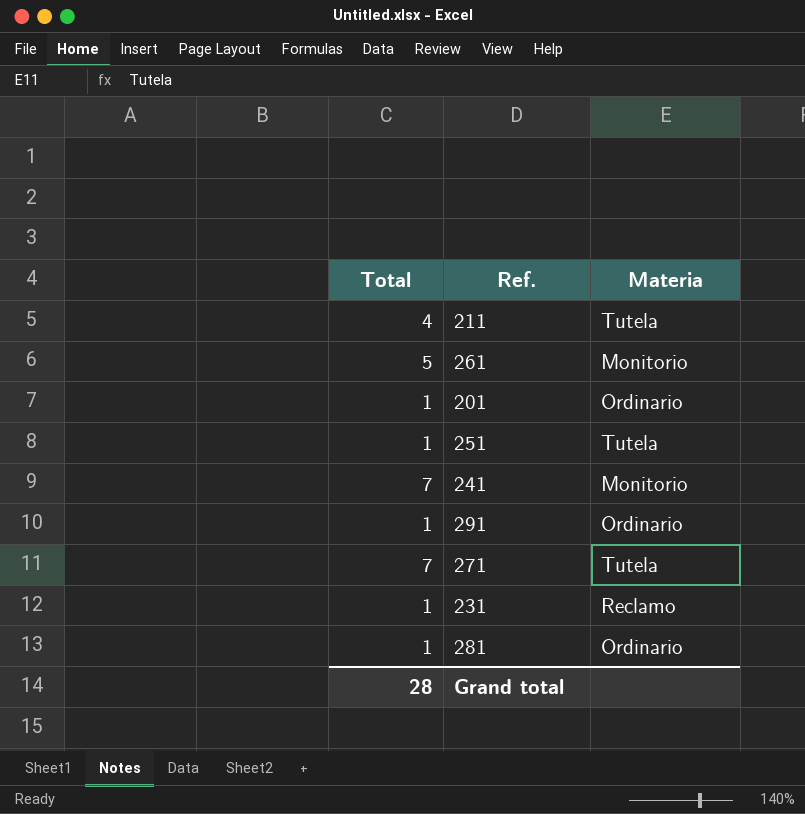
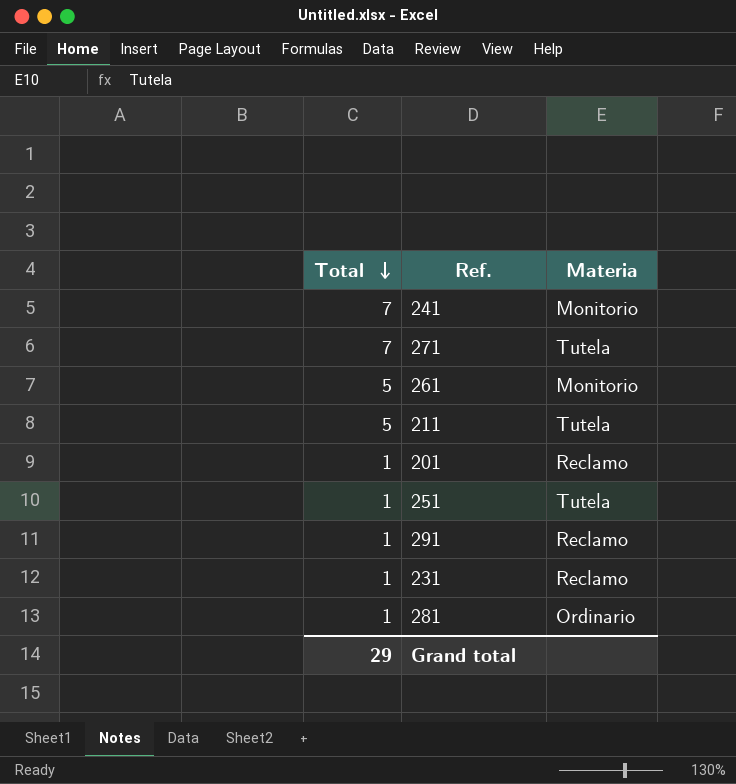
row order: none -> Total descending
211 | Total: 4 -> 5
201 | Materia: Ordinario -> Reclamo
291 | Materia: Ordinario -> Reclamo
Grand total | Total: 28 -> 29

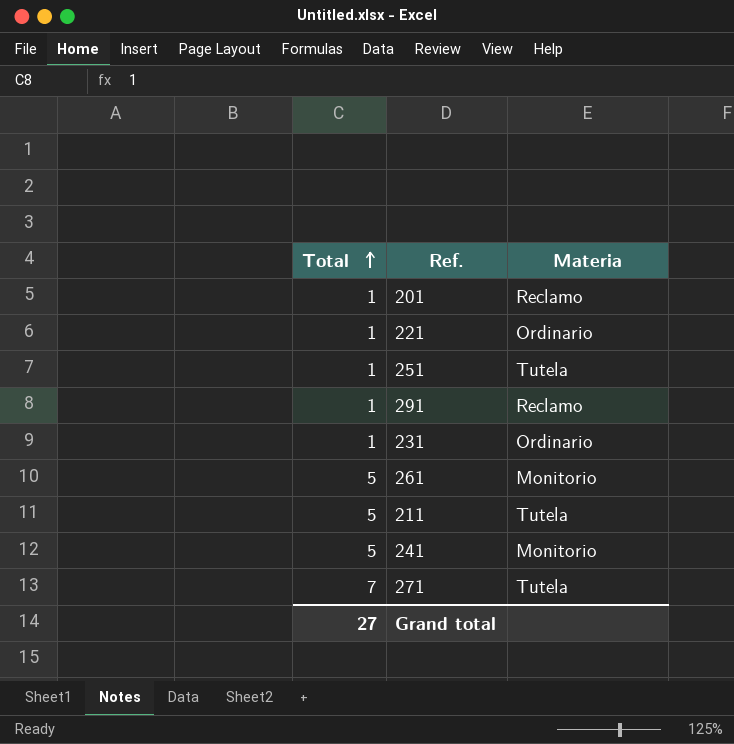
row order: Total descending -> Total ascending
row 281: 1 | Ordinario -> none
row 221: none -> 1 | Ordinario
231 | Materia: Reclamo -> Ordinario
241 | Total: 7 -> 5
Grand total | Total: 29 -> 27

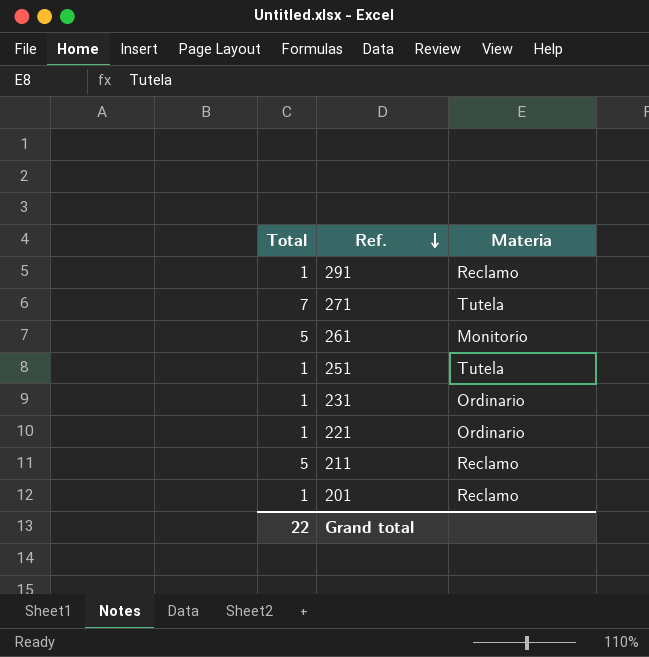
row order: Total ascending -> Ref. descending
row 241: 5 | Monitorio -> none
211 | Materia: Tutela -> Reclamo
Grand total | Total: 27 -> 22

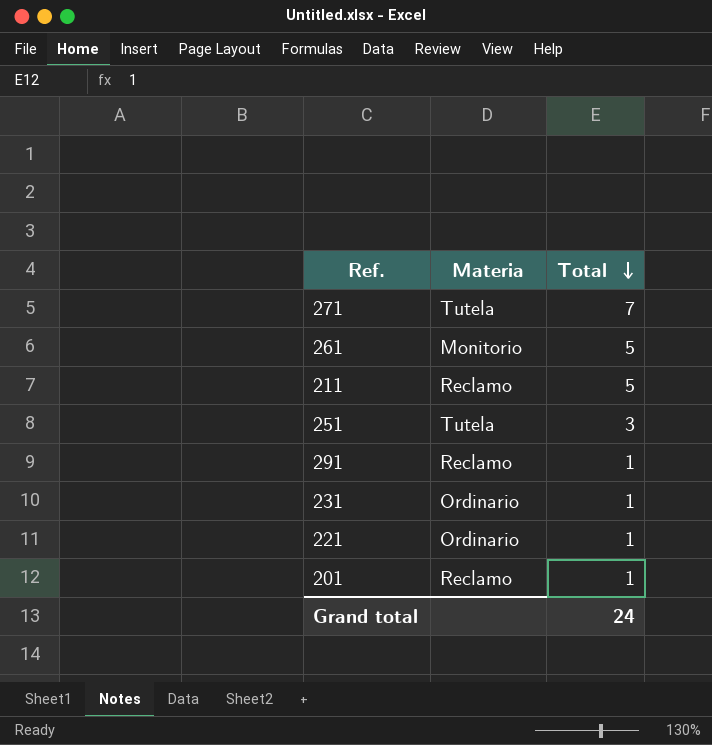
row order: Ref. descending -> Total descending
column Total | position: 1 -> 3
251 | Total: 1 -> 3
Grand total | Total: 22 -> 24

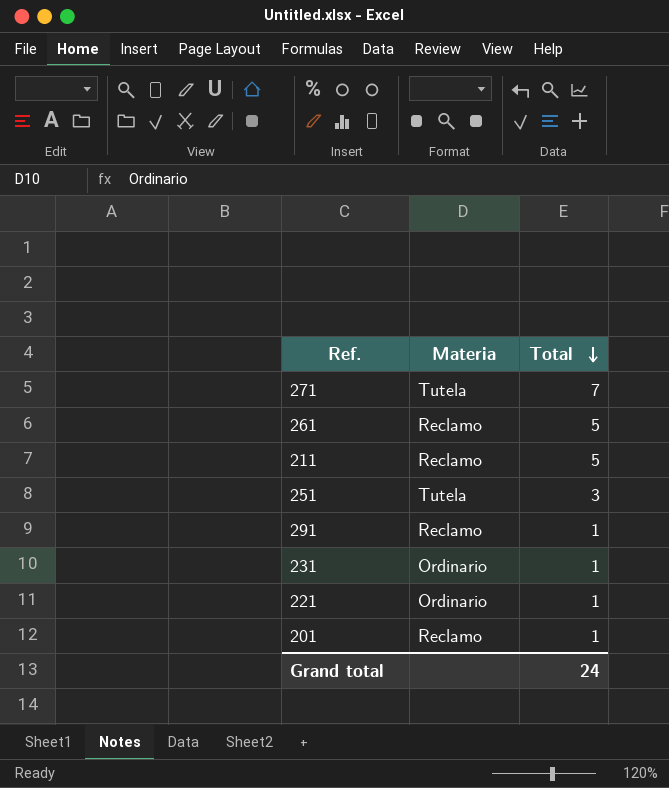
261 | Materia: Monitorio -> Reclamo

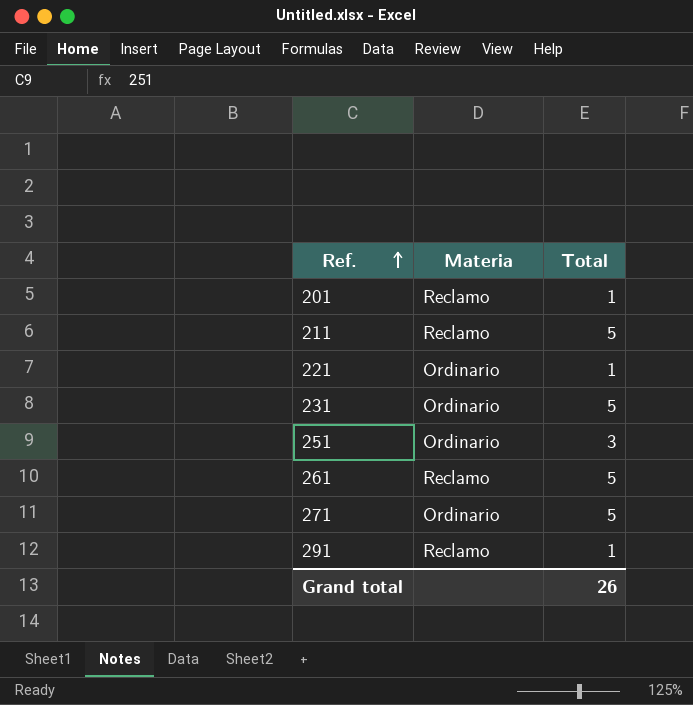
row order: Total descending -> Ref. ascending
231 | Total: 1 -> 5
251 | Materia: Tutela -> Ordinario
271 | Materia: Tutela -> Ordinario
271 | Total: 7 -> 5
Grand total | Total: 24 -> 26

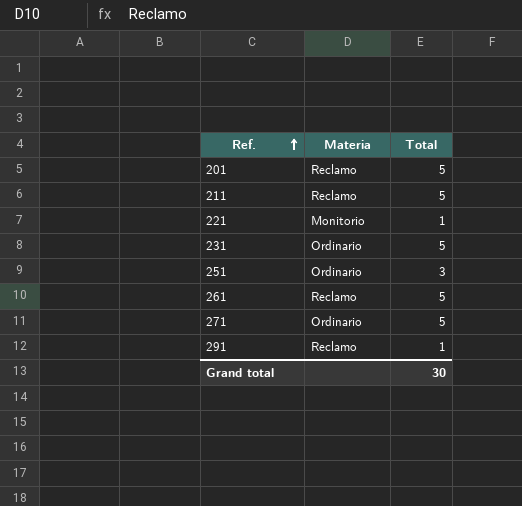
201 | Total: 1 -> 5
221 | Materia: Ordinario -> Monitorio
Grand total | Total: 26 -> 30

